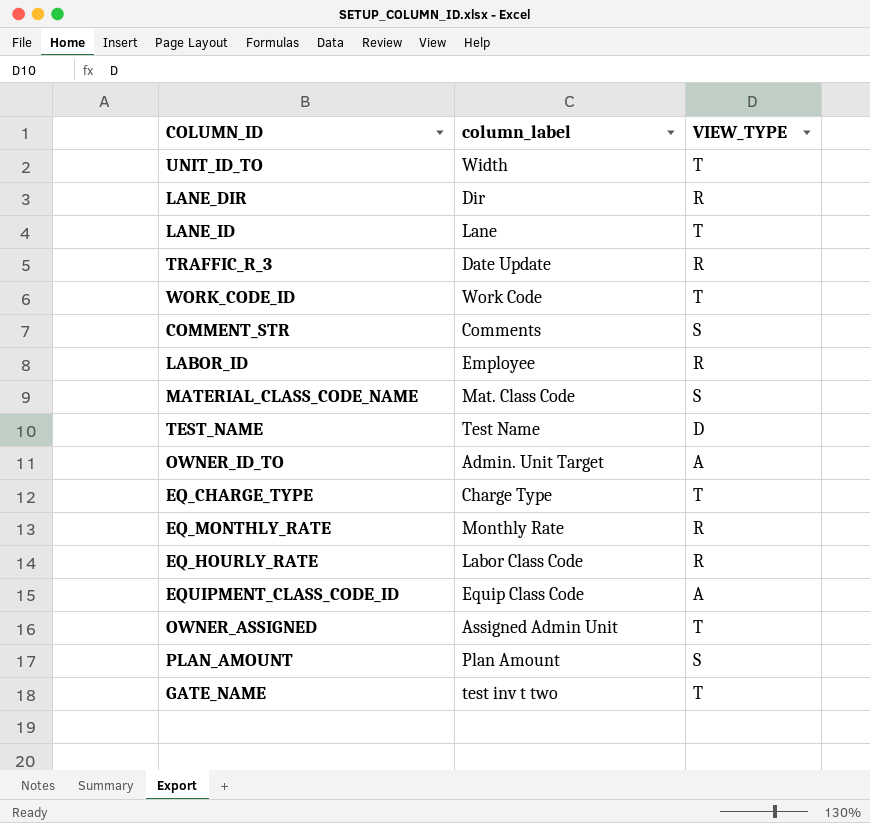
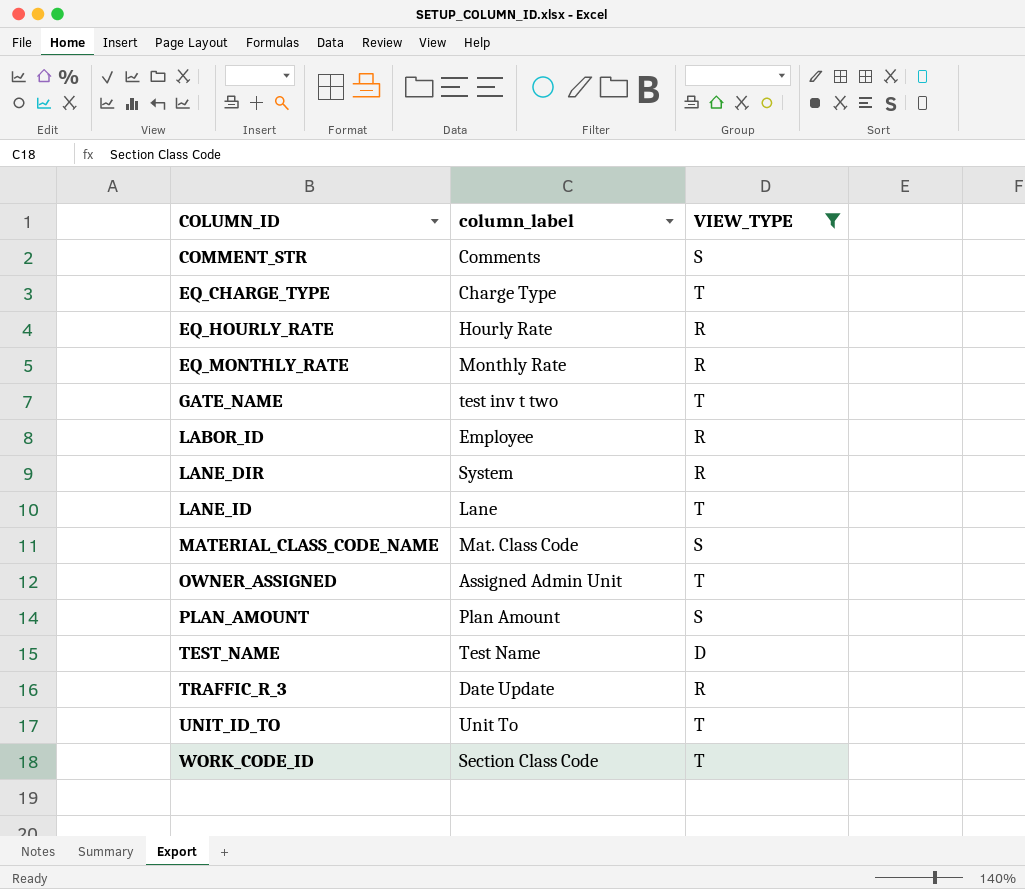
filter: none -> VIEW_TYPE != A
row order: none -> COLUMN_ID ascending
EQ_HOURLY_RATE | column_label: Labor Class Code -> Hourly Rate
LANE_DIR | column_label: Dir -> System
UNIT_ID_TO | column_label: Width -> Unit To
WORK_CODE_ID | column_label: Work Code -> Section Class Code

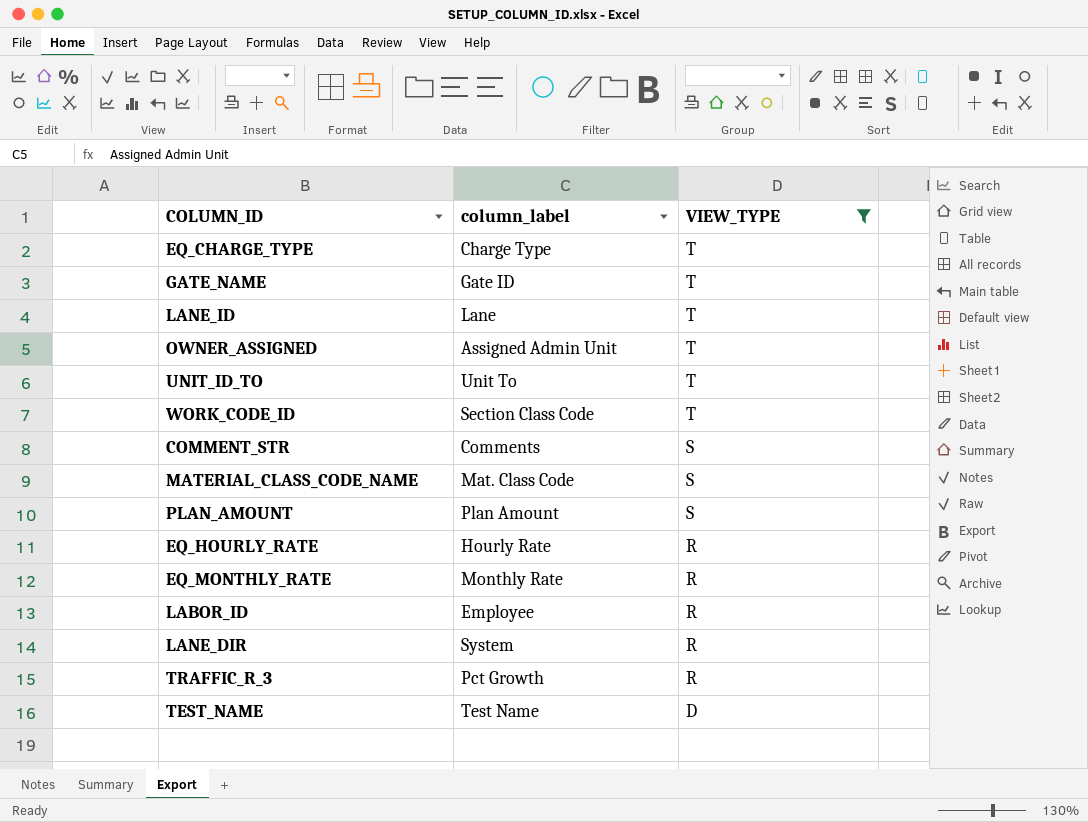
row order: COLUMN_ID ascending -> VIEW_TYPE descending
GATE_NAME | column_label: test inv t two -> Gate ID
TRAFFIC_R_3 | column_label: Date Update -> Pct Growth

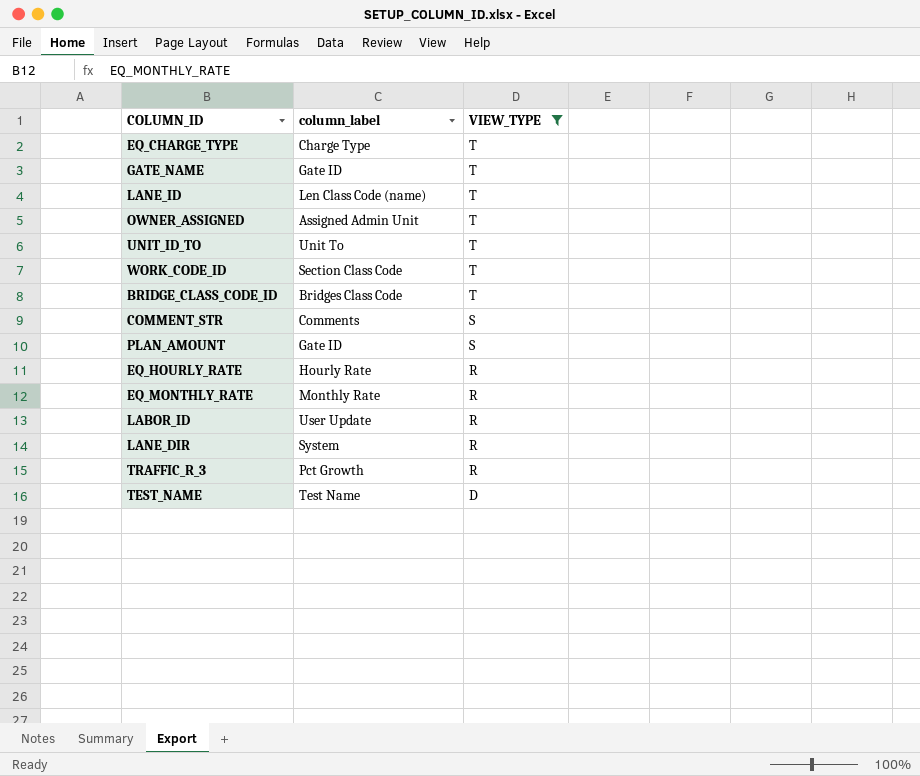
row MATERIAL_CLASS_CODE_NAME: Mat. Class Code | S -> none
LANE_ID | column_label: Lane -> Len Class Code (name)
row BRIDGE_CLASS_CODE_ID: none -> Bridges Class Code | T
PLAN_AMOUNT | column_label: Plan Amount -> Gate ID
LABOR_ID | column_label: Employee -> User Update

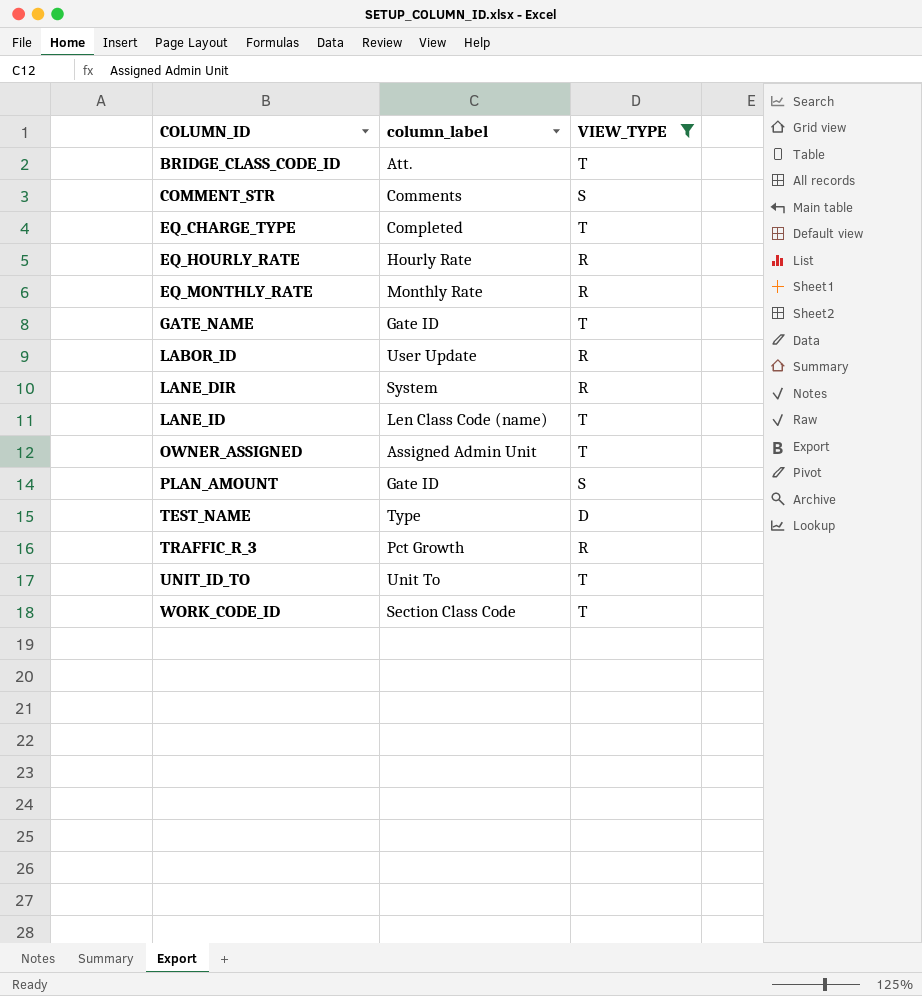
row order: VIEW_TYPE descending -> COLUMN_ID ascending
BRIDGE_CLASS_CODE_ID | column_label: Bridges Class Code -> Att.
EQ_CHARGE_TYPE | column_label: Charge Type -> Completed
TEST_NAME | column_label: Test Name -> Type

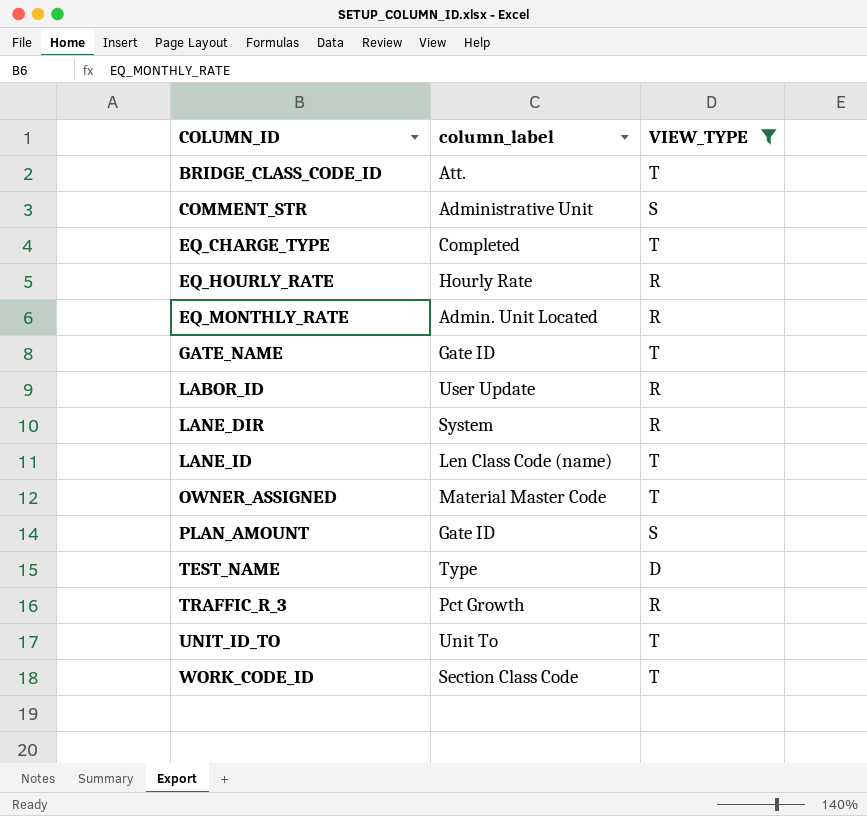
COMMENT_STR | column_label: Comments -> Administrative Unit
EQ_MONTHLY_RATE | column_label: Monthly Rate -> Admin. Unit Located
OWNER_ASSIGNED | column_label: Assigned Admin Unit -> Material Master Code

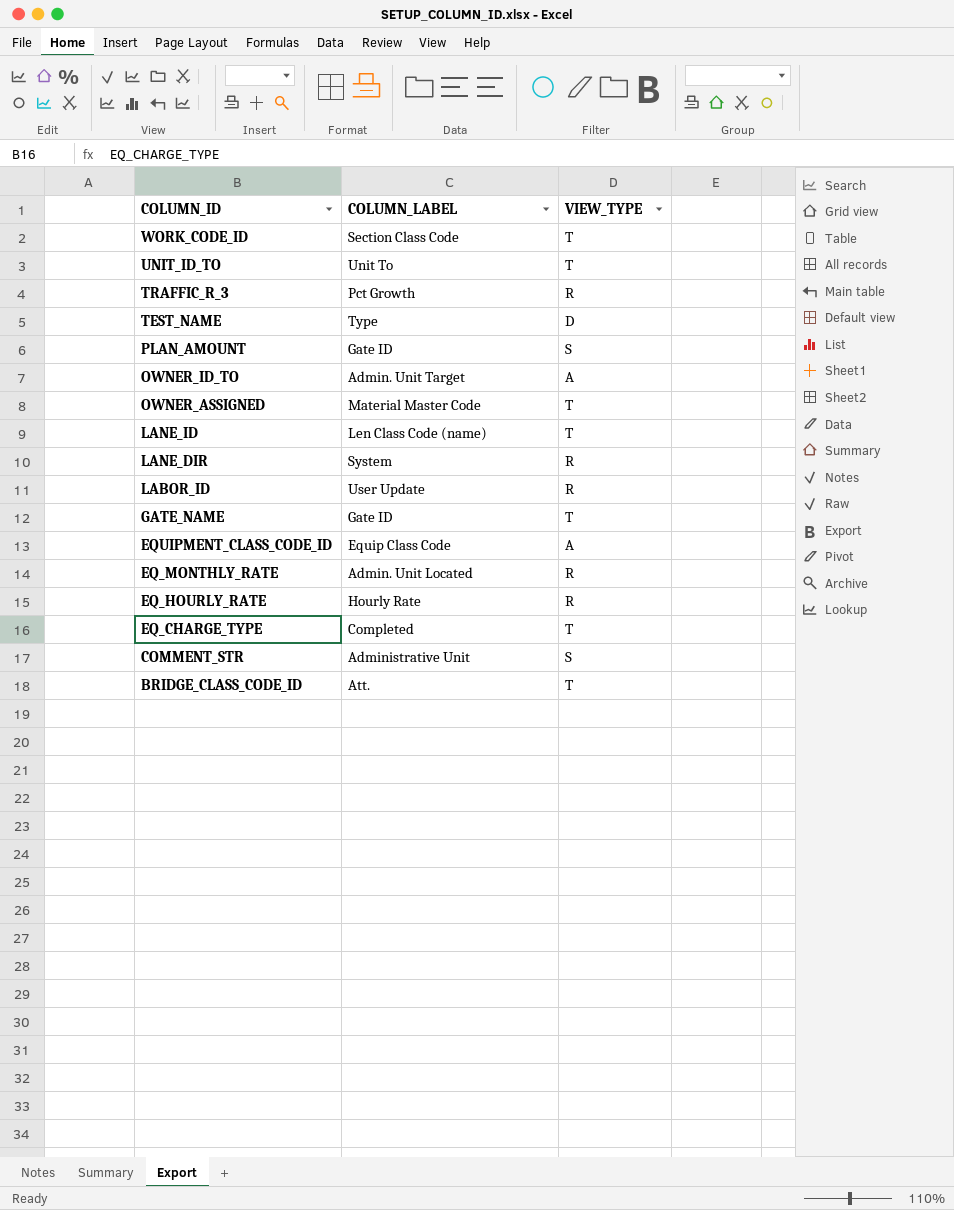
filter: VIEW_TYPE != A -> none
row order: COLUMN_ID ascending -> COLUMN_ID descending
column name: column_label -> COLUMN_LABEL

